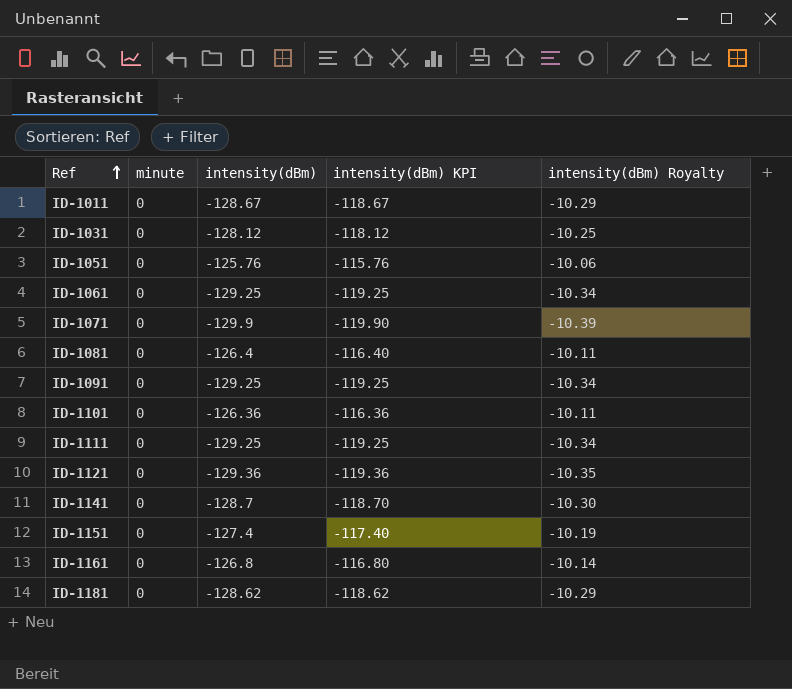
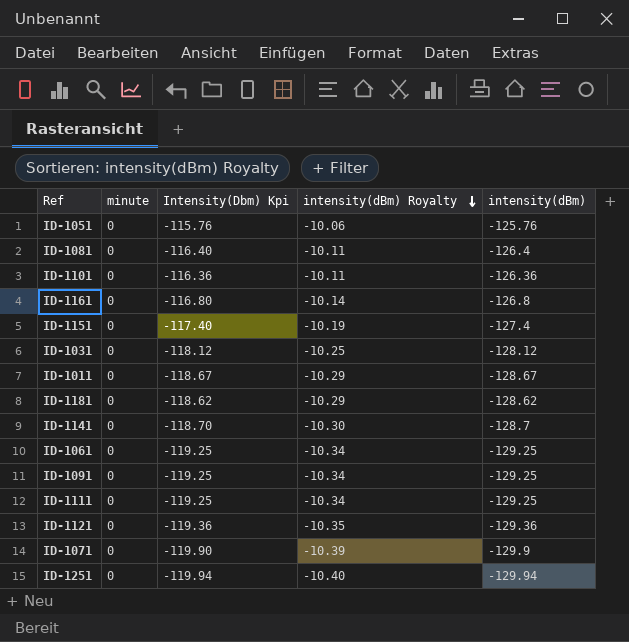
row order: Ref ascending -> intensity(dBm) Royalty descending
column name: intensity(dBm) KPI -> Intensity(Dbm) Kpi
column intensity(dBm) | position: 3 -> 5
row ID-1251: none -> 0 | -119.94 | -10.40 | -129.94

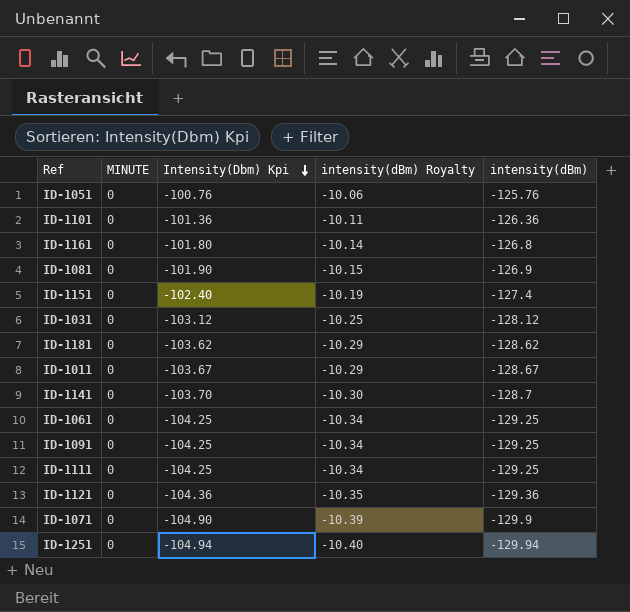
row order: intensity(dBm) Royalty descending -> Intensity(Dbm) Kpi descending
column name: minute -> MINUTE
column Intensity(Dbm) Kpi | formula: [intensity(dBm)] + 10 -> [intensity(dBm)] + 25
ID-1081 | intensity(dBm) Royalty: -10.11 -> -10.15
ID-1081 | intensity(dBm): -126.4 -> -126.9

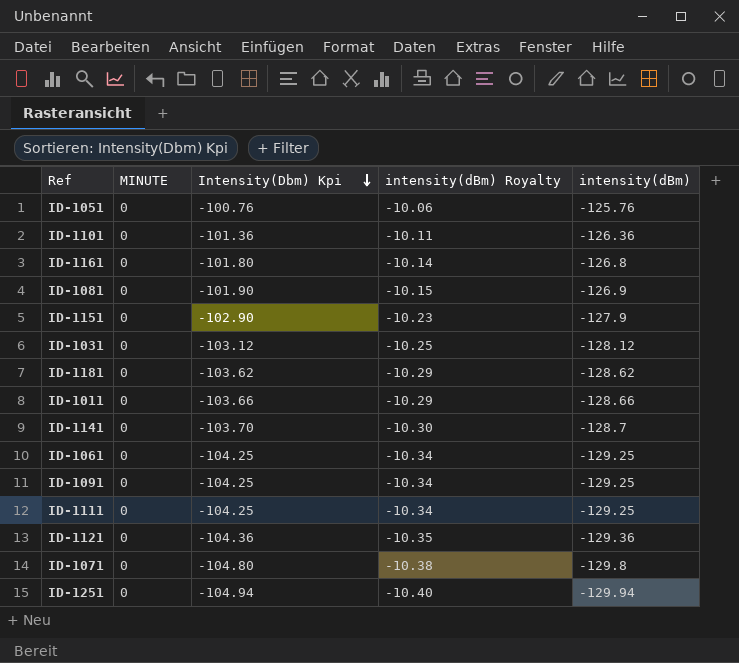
ID-1151 | Intensity(Dbm) Kpi: -102.40 -> -102.90
ID-1151 | intensity(dBm) Royalty: -10.19 -> -10.23
ID-1151 | intensity(dBm): -127.4 -> -127.9
ID-1011 | Intensity(Dbm) Kpi: -103.67 -> -103.66
ID-1011 | intensity(dBm): -128.67 -> -128.66
ID-1071 | Intensity(Dbm) Kpi: -104.90 -> -104.80
ID-1071 | intensity(dBm) Royalty: -10.39 -> -10.38
ID-1071 | intensity(dBm): -129.9 -> -129.8

